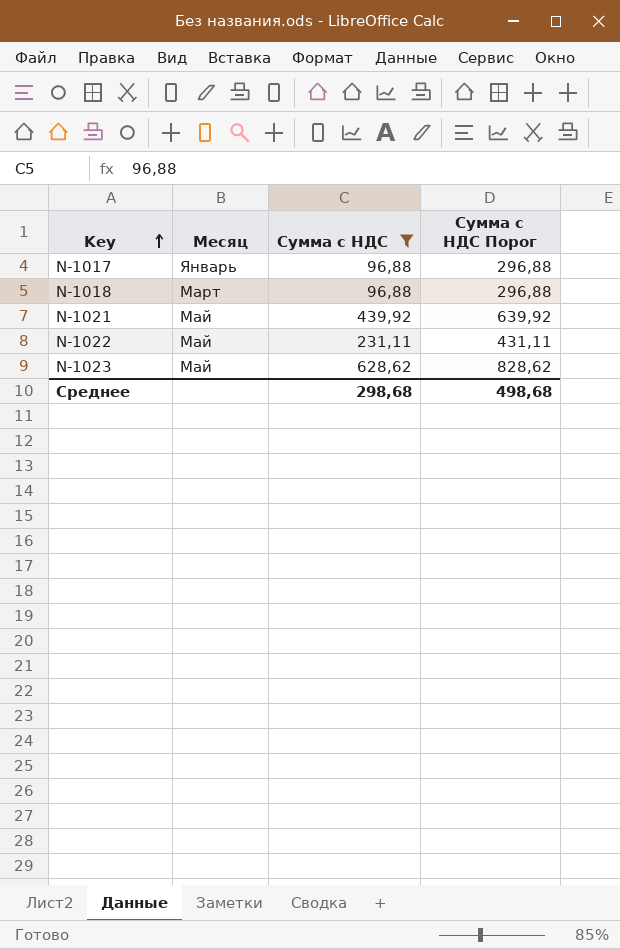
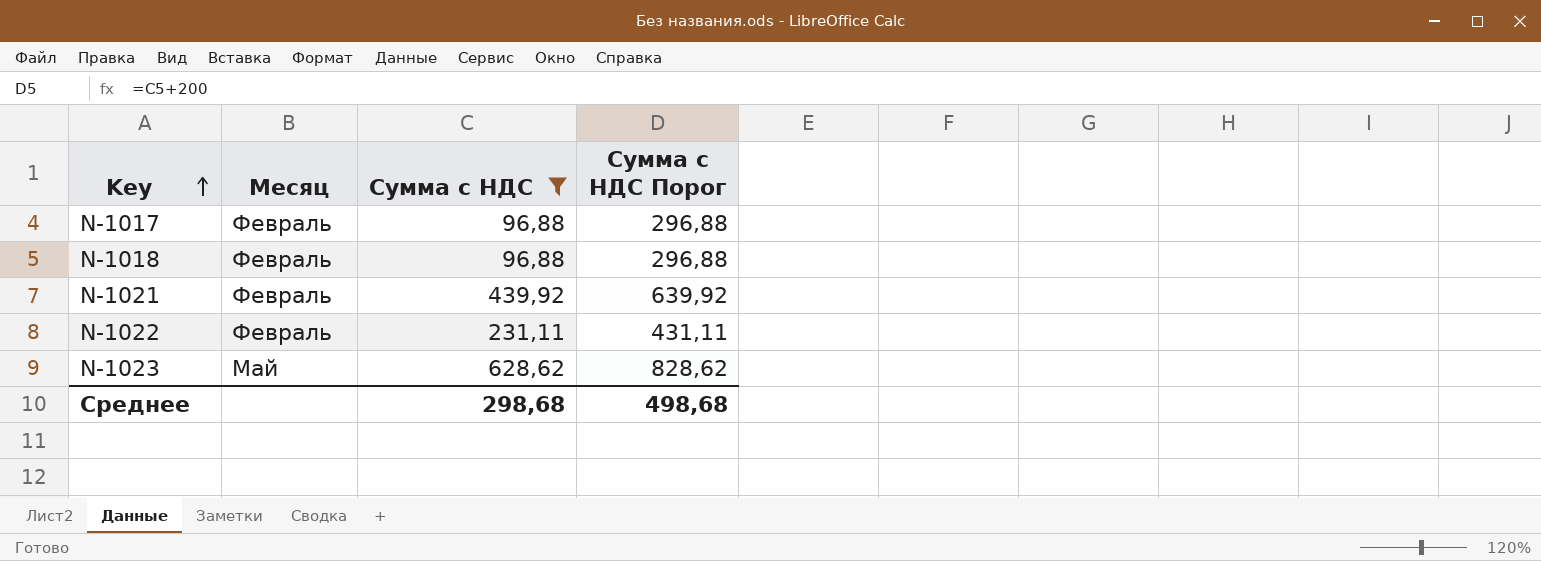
N-1017 | Месяц: Январь -> Февраль
N-1018 | Месяц: Март -> Февраль
N-1021 | Месяц: Май -> Февраль
N-1022 | Месяц: Май -> Февраль

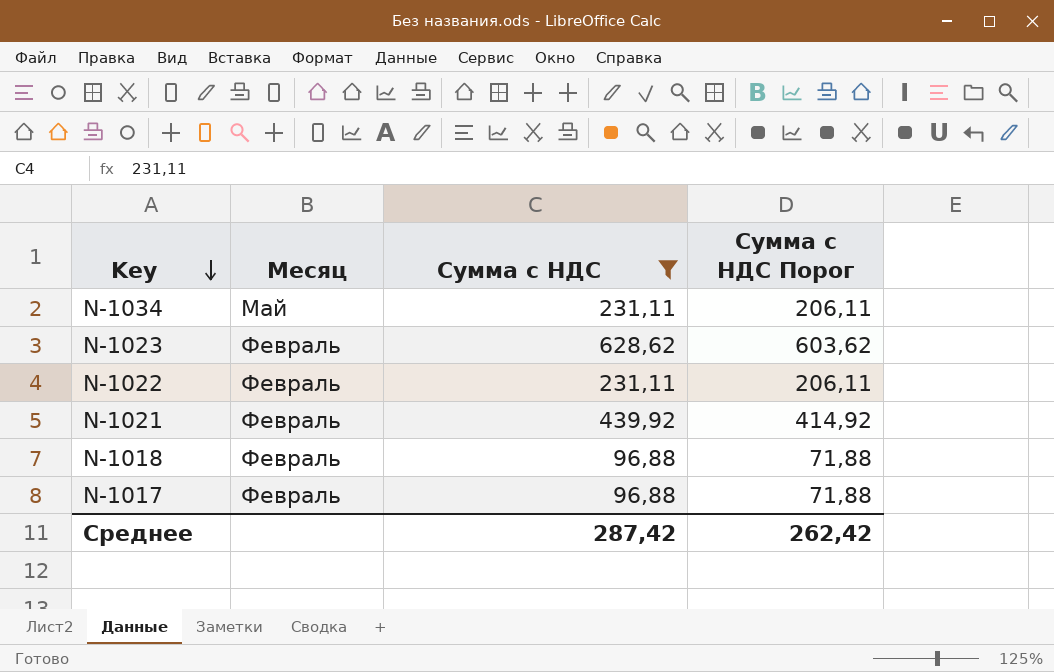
row order: Key ascending -> Key descending
column Сумма с НДС Порог | formula: [Сумма с НДС] + 200 -> [Сумма с НДС] - 25
row N-1034: none -> Май | 231,11 | 206,11
N-1023 | Месяц: Май -> Февраль
Среднее | Сумма с НДС: 298,68 -> 287,42
Среднее | Сумма с НДС Порог: 498,68 -> 262,42

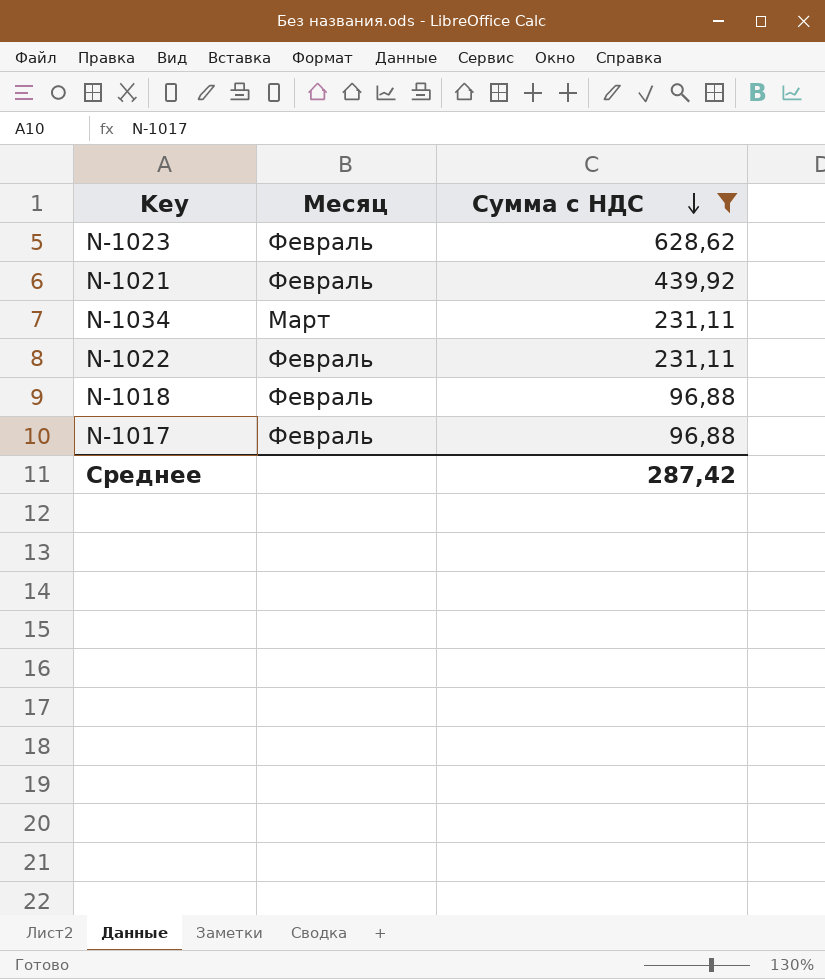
row order: Key descending -> Сумма с НДС descending
column Сумма с НДС Порог | formula: [Сумма с НДС] - 25 -> none
N-1034 | Месяц: Май -> Март

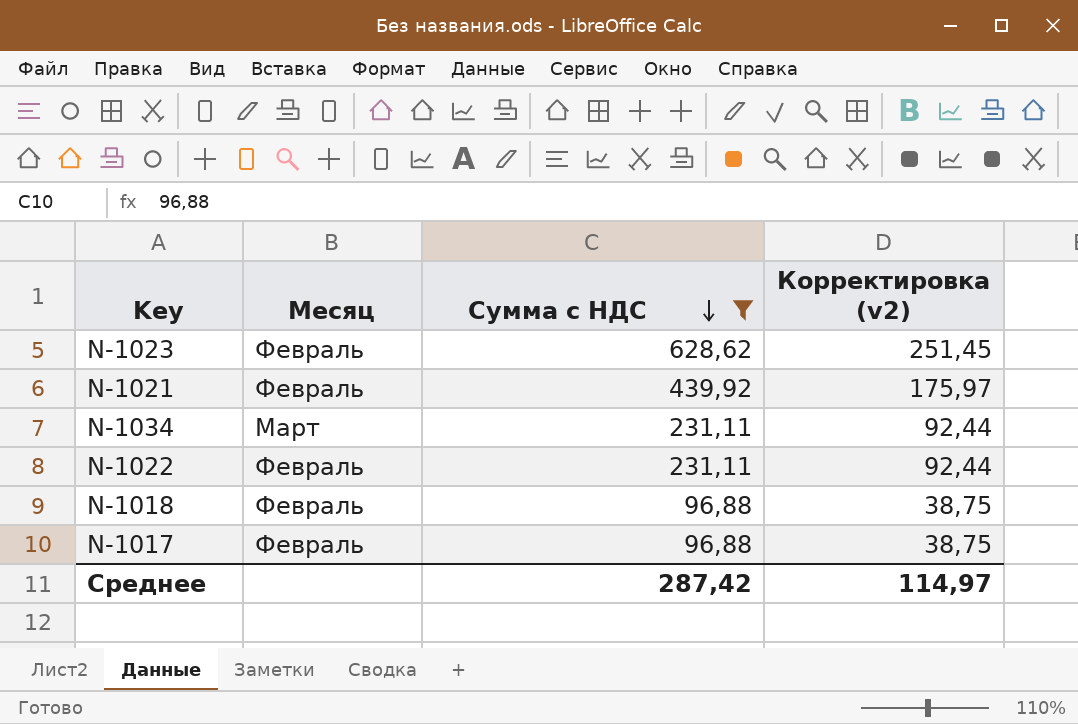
column Корректировка (v2) | formula: none -> [Сумма с НДС] * 0,4

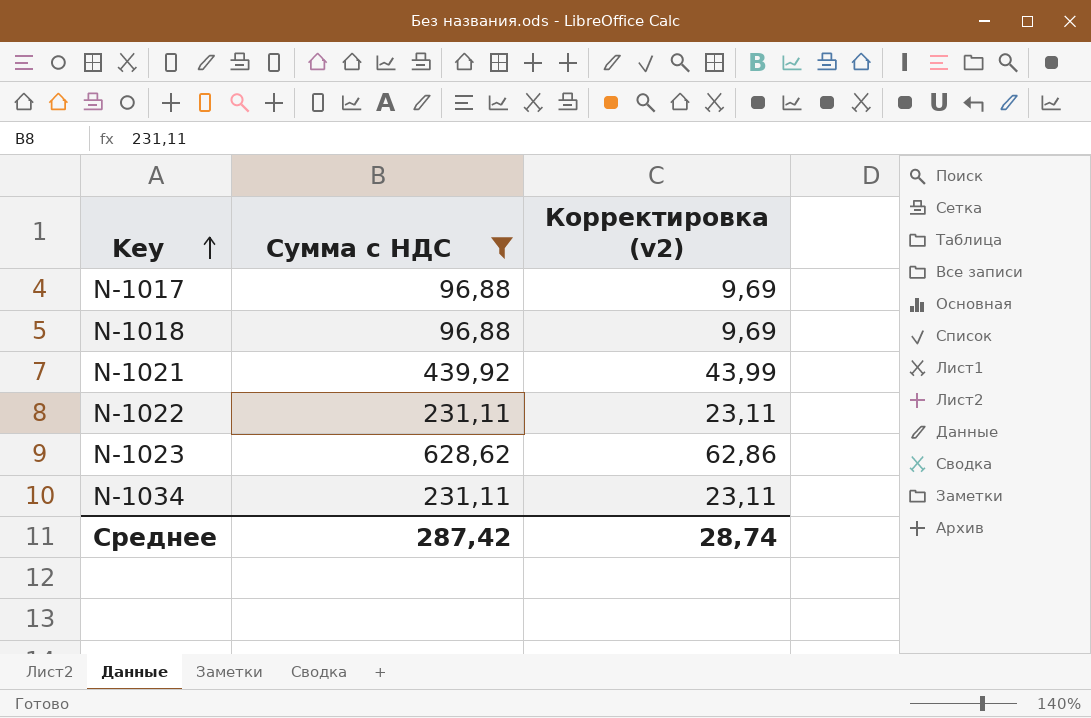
row order: Сумма с НДС descending -> Key ascending
column Месяц | position: 2 -> none
column Корректировка (v2) | formula: [Сумма с НДС] * 0,4 -> [Сумма с НДС] * 0,1
Среднее | Корректировка (v2): 114,97 -> 28,74

